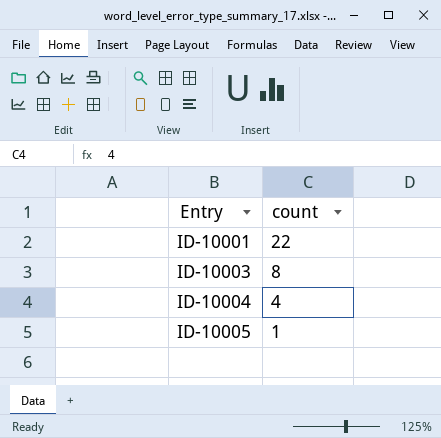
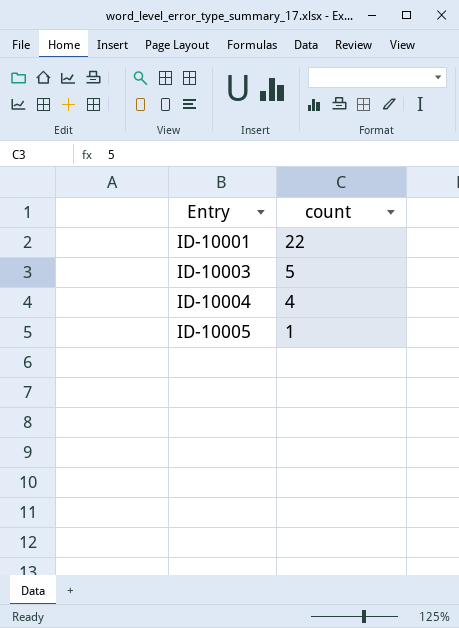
ID-10003 | count: 8 -> 5

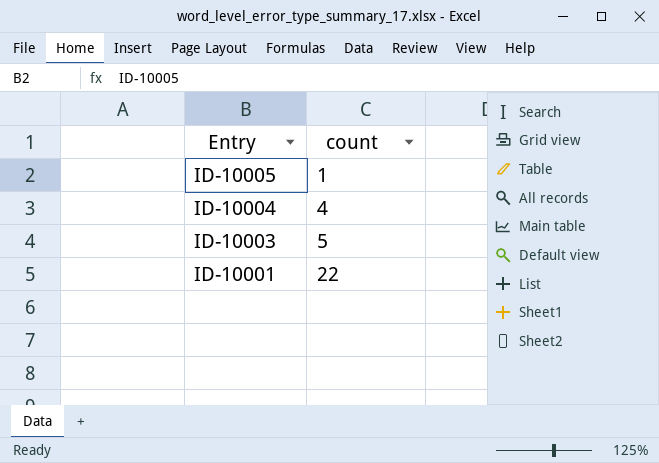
row order: Entry ascending -> Entry descending

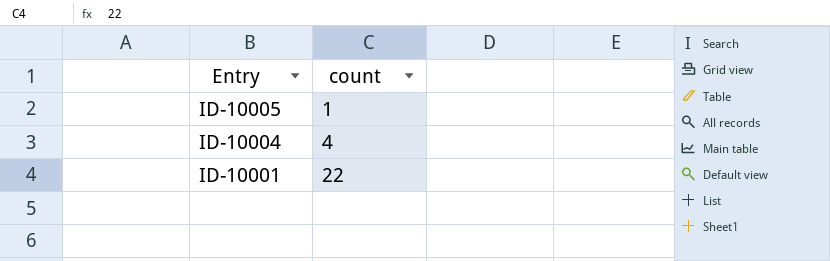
row ID-10003: 5 -> none

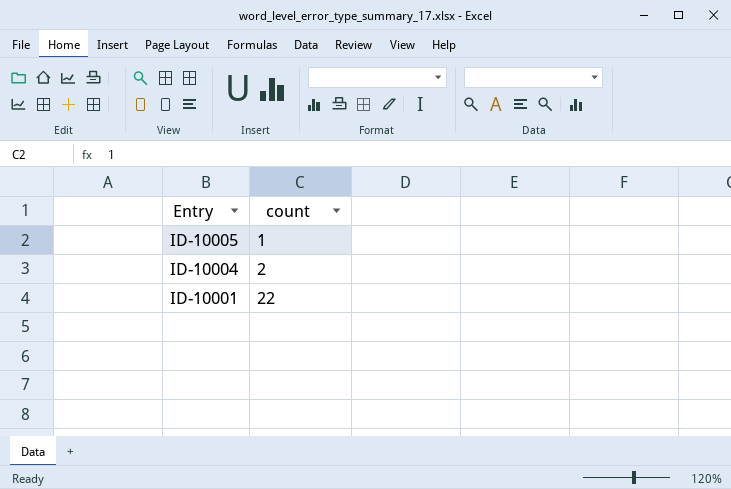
ID-10004 | count: 4 -> 2

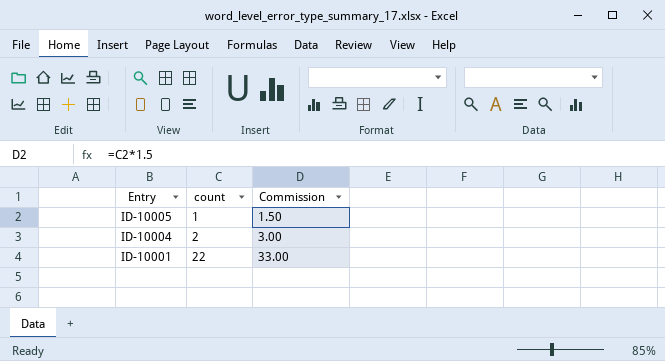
column Commission | formula: none -> [count] * 1.5

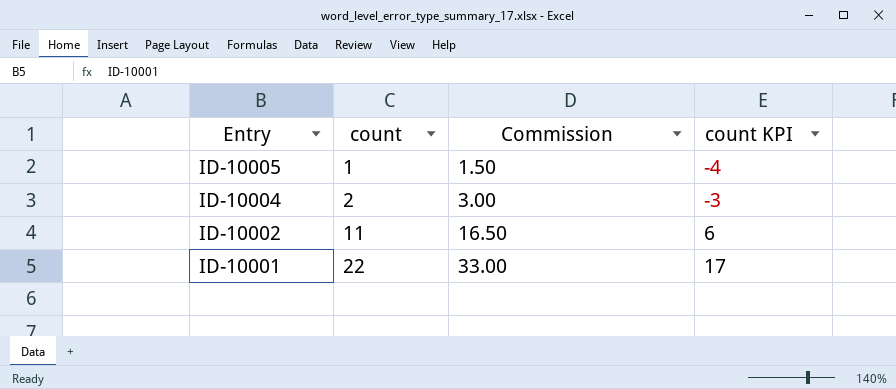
column count KPI | formula: none -> [count] - 5
row ID-10002: none -> 11 | 16.50 | 6

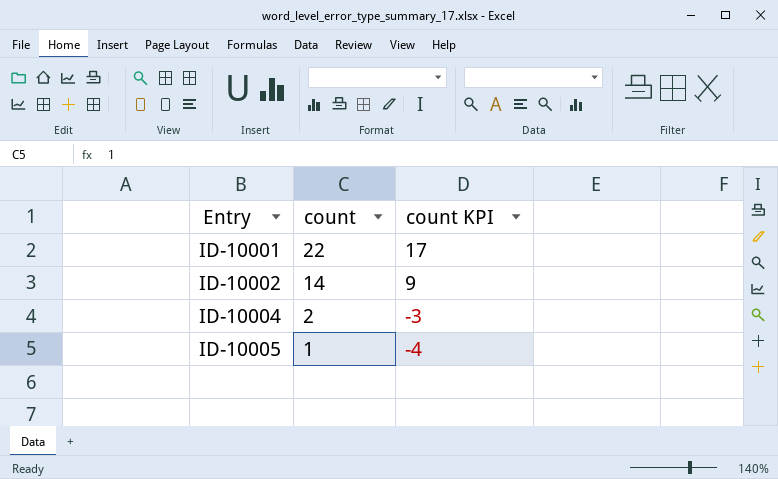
row order: Entry descending -> Entry ascending
column Commission | formula: [count] * 1.5 -> none
ID-10002 | count: 11 -> 14
ID-10002 | count KPI: 6 -> 9

